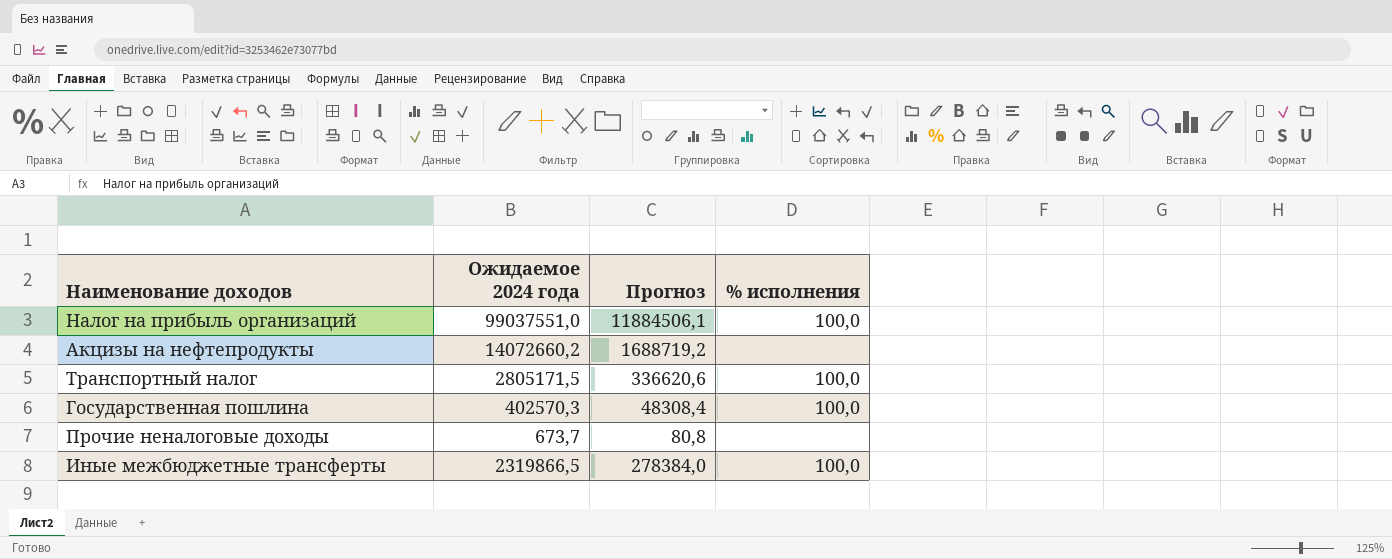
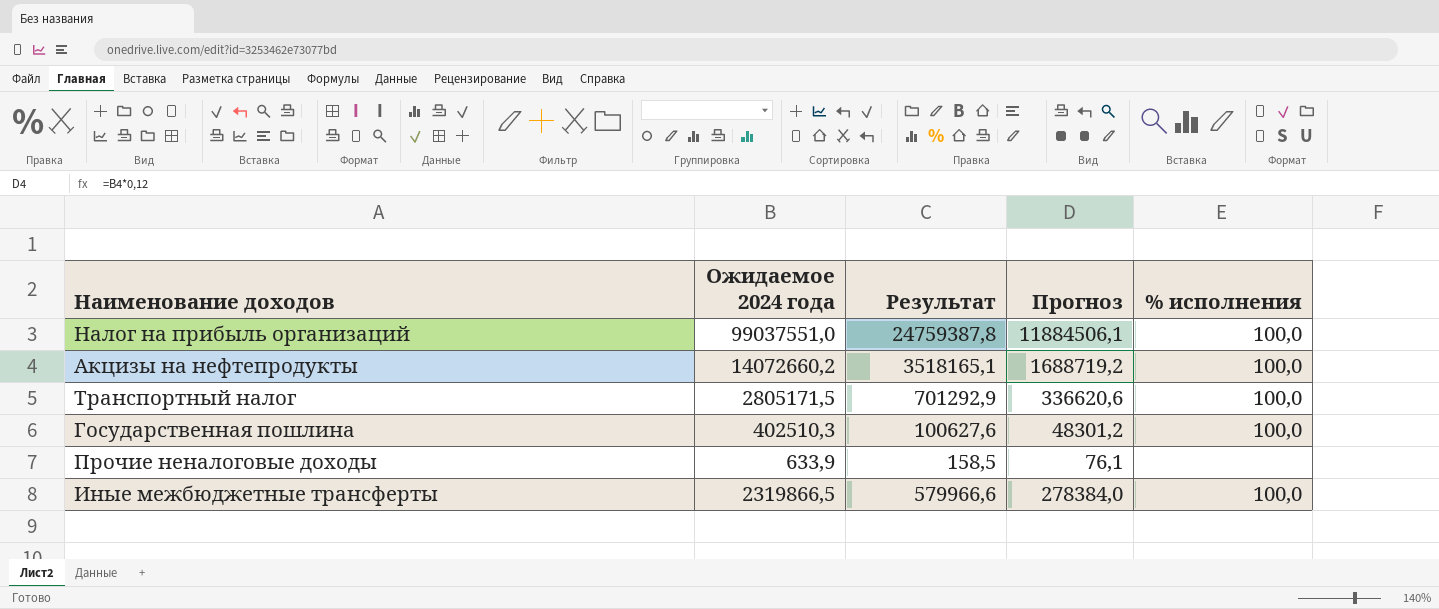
column Результат | formula: none -> [Ожидаемое 2024 года] * 0,25
Акцизы на нефтепродукты | % исполнения: none -> 100,0
Государственная пошлина | Ожидаемое 2024 года: 402570,3 -> 402510,3
Государственная пошлина | Прогноз: 48308,4 -> 48301,2
Прочие неналоговые доходы | Ожидаемое 2024 года: 673,7 -> 633,9
Прочие неналоговые доходы | Прогноз: 80,8 -> 76,1

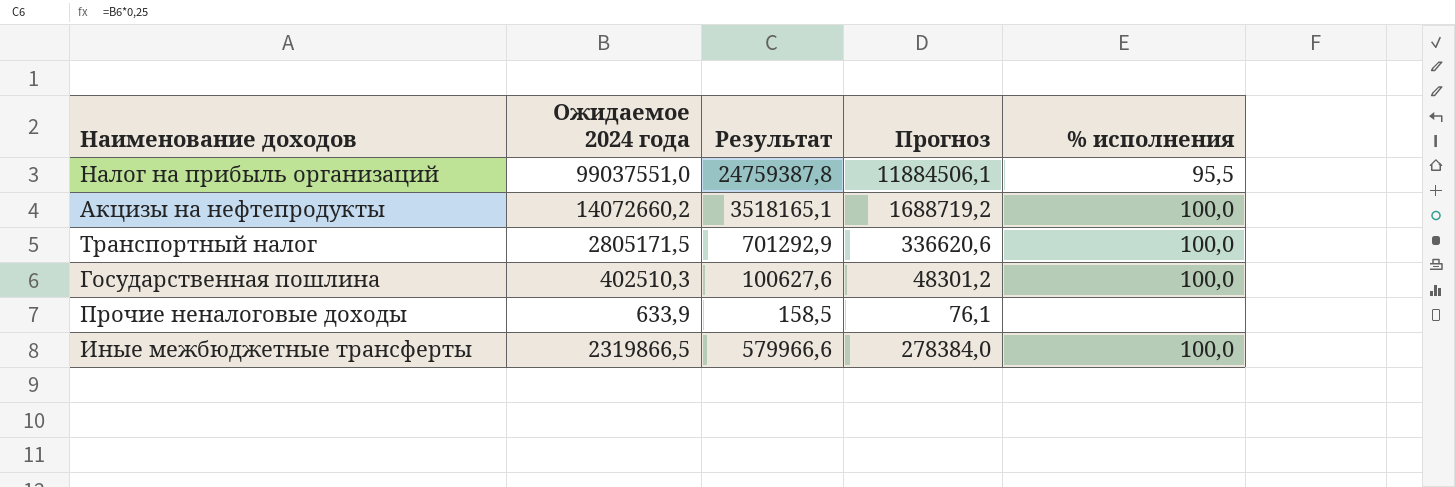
Налог на прибыль организаций | % исполнения: 100,0 -> 95,5

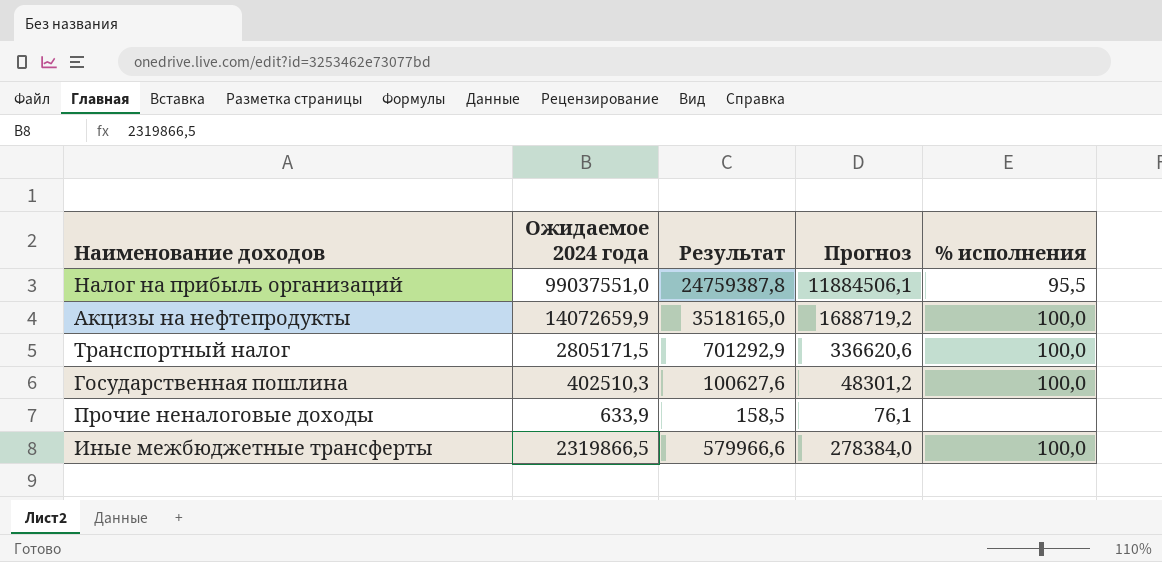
Акцизы на нефтепродукты | Ожидаемое 2024 года: 14072660,2 -> 14072659,9
Акцизы на нефтепродукты | Результат: 3518165,1 -> 3518165,0

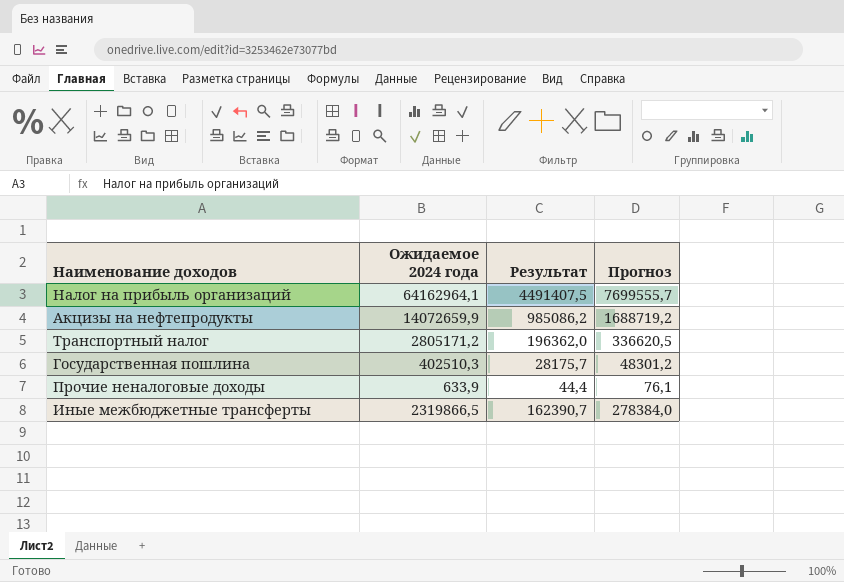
column % исполнения | position: 5 -> none
column Результат | formula: [Ожидаемое 2024 года] * 0,25 -> [Ожидаемое 2024 года] * 0,07
Налог на прибыль организаций | Ожидаемое 2024 года: 99037551,0 -> 64162964,1
Налог на прибыль организаций | Прогноз: 11884506,1 -> 7699555,7
Транспортный налог | Ожидаемое 2024 года: 2805171,5 -> 2805171,2
Транспортный налог | Прогноз: 336620,6 -> 336620,5

